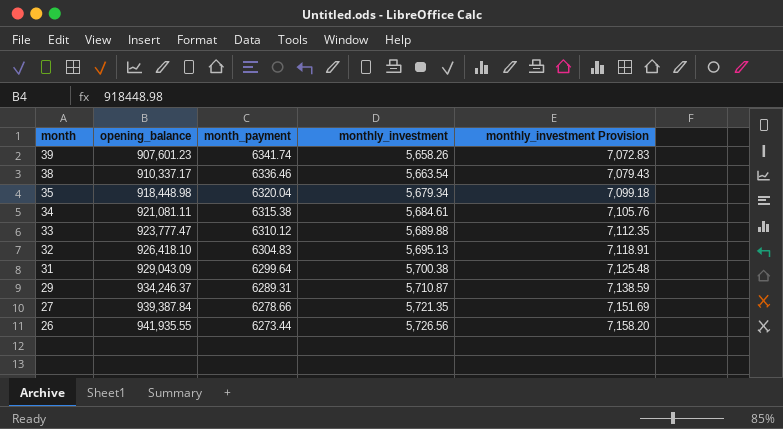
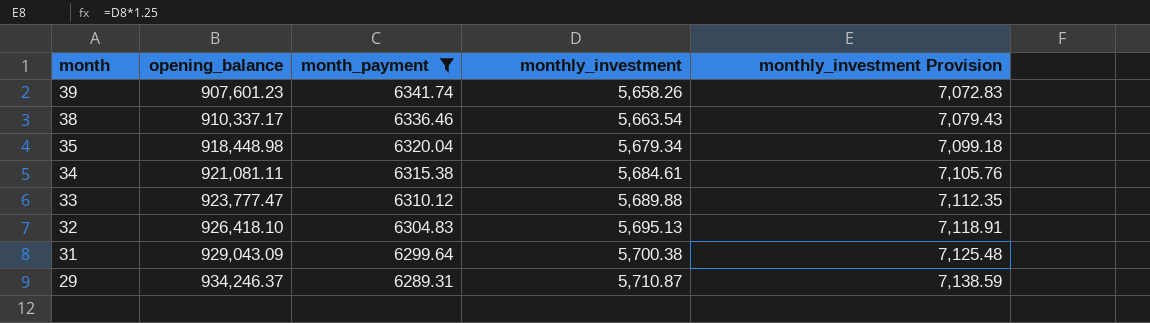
filter: none -> month_payment >= 6289.31

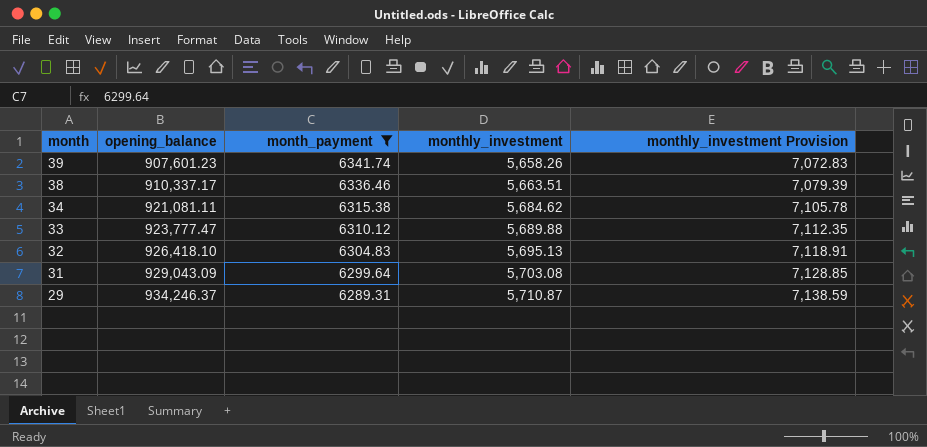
row 35: 918,448.98 | 6320.04 | 5,679.34 | 7,099.18 -> none
38 | monthly_investment: 5,663.54 -> 5,663.51
38 | monthly_investment Provision: 7,079.43 -> 7,079.39
34 | monthly_investment: 5,684.61 -> 5,684.62
34 | monthly_investment Provision: 7,105.76 -> 7,105.78
31 | monthly_investment: 5,700.38 -> 5,703.08
31 | monthly_investment Provision: 7,125.48 -> 7,128.85

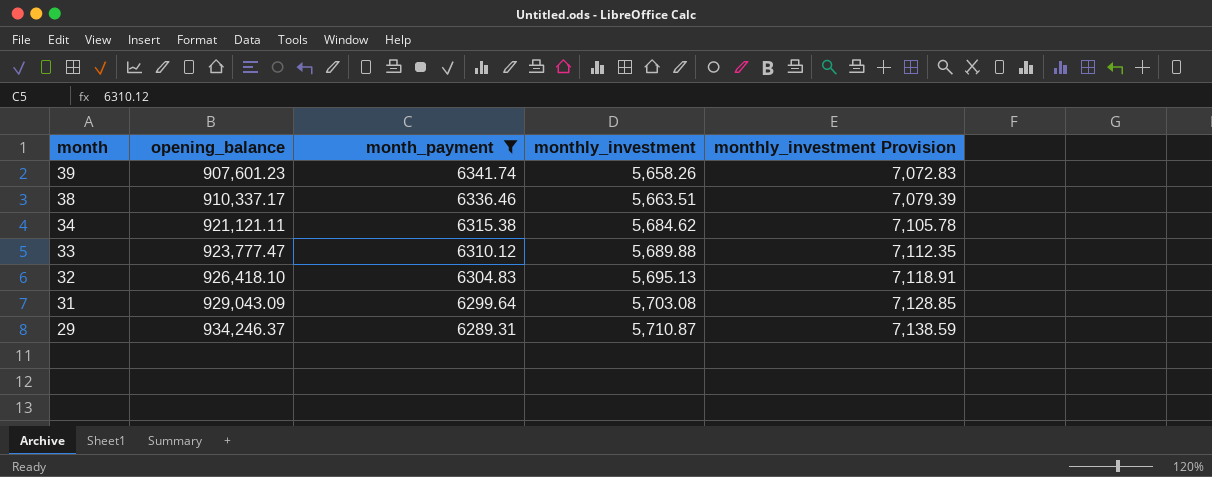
34 | opening_balance: 921,081.11 -> 921,121.11

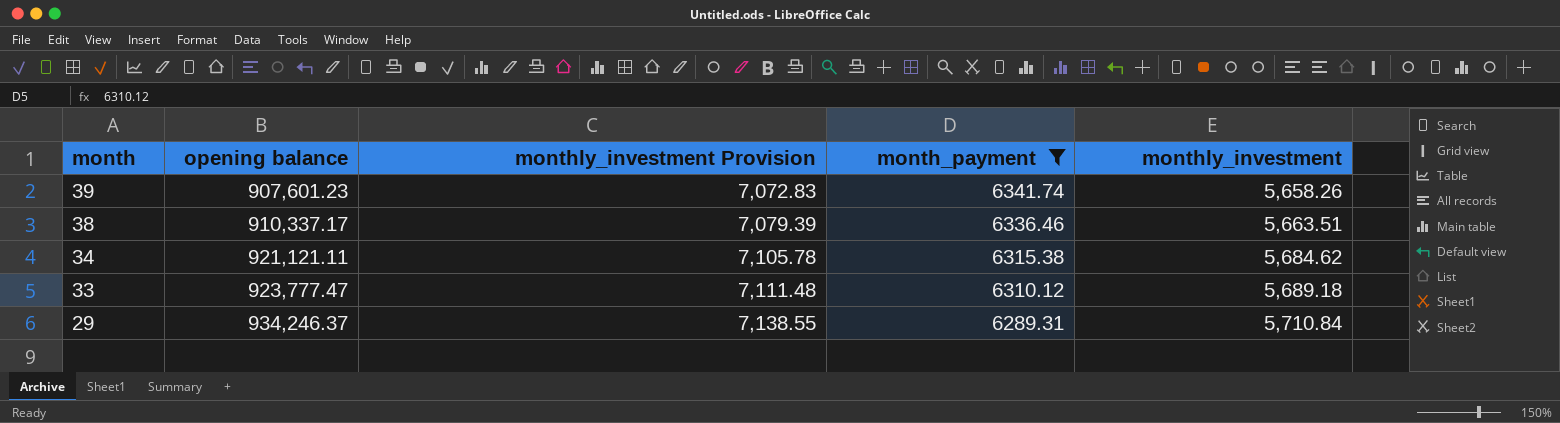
column name: opening_balance -> opening balance
column monthly_investment Provision | position: 5 -> 3
row 32: 926,418.10 | 6304.83 | 5,695.13 | 7,118.91 -> none
row 31: 929,043.09 | 6299.64 | 5,703.08 | 7,128.85 -> none
33 | monthly_investment Provision: 7,112.35 -> 7,111.48
33 | monthly_investment: 5,689.88 -> 5,689.18
29 | monthly_investment Provision: 7,138.59 -> 7,138.55
29 | monthly_investment: 5,710.87 -> 5,710.84

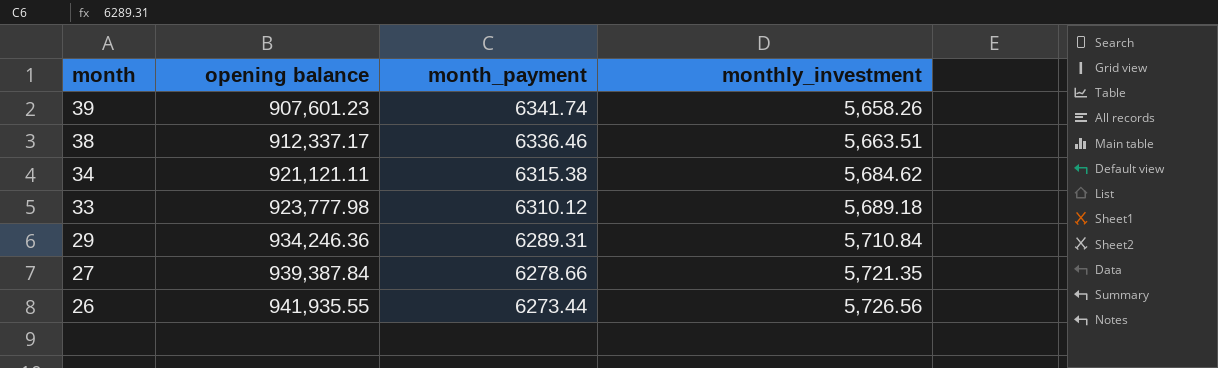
filter: month_payment >= 6289.31 -> none
column monthly_investment Provision | formula: [monthly_investment] * 1.25 -> none
38 | opening balance: 910,337.17 -> 912,337.17
33 | opening balance: 923,777.47 -> 923,777.98
29 | opening balance: 934,246.37 -> 934,246.36

